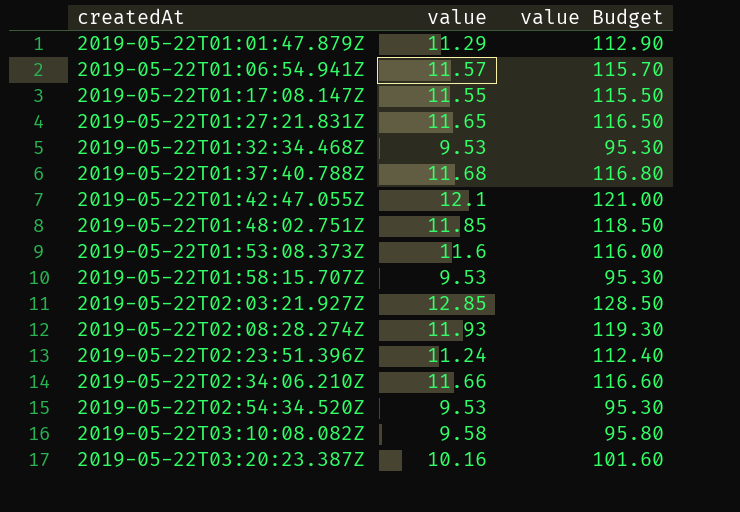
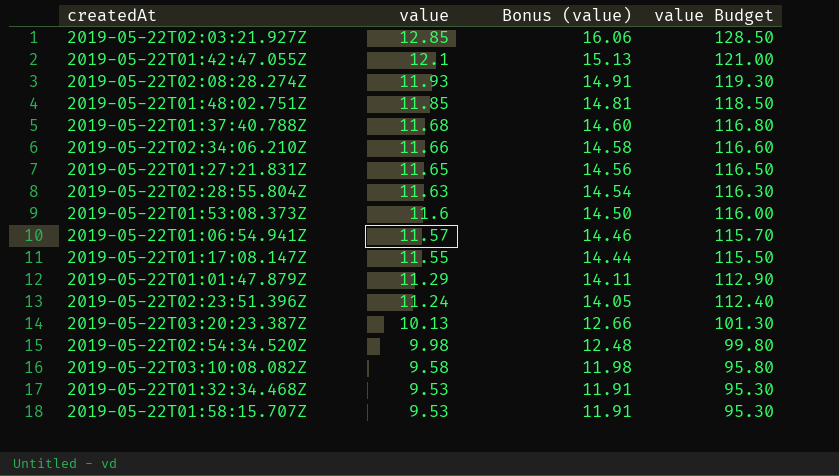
row order: createdAt ascending -> value descending
column Bonus (value) | formula: none -> [value] * 1.25
row 2019-05-22T02:28:55.804Z: none -> 11.63 | 14.54 | 116.30
2019-05-22T03:20:23.387Z | value: 10.16 -> 10.13
2019-05-22T03:20:23.387Z | value Budget: 101.60 -> 101.30
2019-05-22T02:54:34.520Z | value: 9.53 -> 9.98
2019-05-22T02:54:34.520Z | value Budget: 95.30 -> 99.80

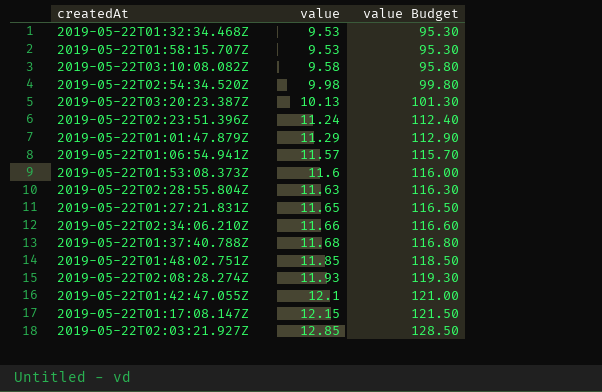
row order: value descending -> value ascending
column Bonus (value) | formula: [value] * 1.25 -> none
2019-05-22T01:17:08.147Z | value: 11.55 -> 12.15
2019-05-22T01:17:08.147Z | value Budget: 115.50 -> 121.50

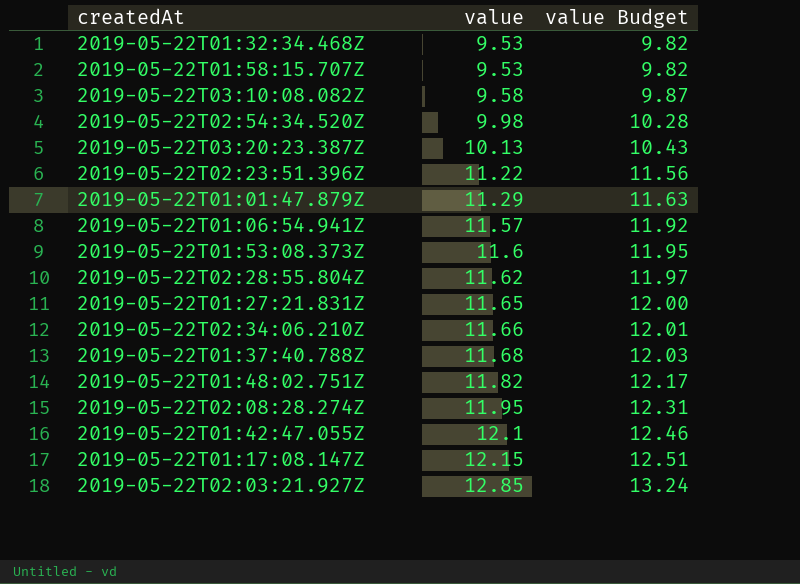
column value Budget | formula: [value] * 10 -> [value] * 1.03
2019-05-22T02:23:51.396Z | value: 11.24 -> 11.22
2019-05-22T02:28:55.804Z | value: 11.63 -> 11.62
2019-05-22T01:48:02.751Z | value: 11.85 -> 11.82
2019-05-22T02:08:28.274Z | value: 11.93 -> 11.95

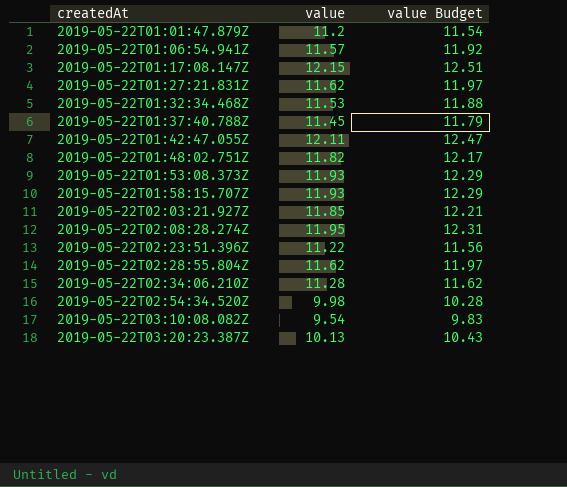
row order: value ascending -> createdAt ascending
2019-05-22T01:01:47.879Z | value: 11.29 -> 11.2
2019-05-22T01:01:47.879Z | value Budget: 11.63 -> 11.54
2019-05-22T01:27:21.831Z | value: 11.65 -> 11.62
2019-05-22T01:27:21.831Z | value Budget: 12.00 -> 11.97
2019-05-22T01:32:34.468Z | value: 9.53 -> 11.53
2019-05-22T01:32:34.468Z | value Budget: 9.82 -> 11.88
2019-05-22T01:37:40.788Z | value: 11.68 -> 11.45
2019-05-22T01:37:40.788Z | value Budget: 12.03 -> 11.79
2019-05-22T01:42:47.055Z | value: 12.1 -> 12.11
2019-05-22T01:42:47.055Z | value Budget: 12.46 -> 12.47
2019-05-22T01:53:08.373Z | value: 11.6 -> 11.93
2019-05-22T01:53:08.373Z | value Budget: 11.95 -> 12.29
2019-05-22T01:58:15.707Z | value: 9.53 -> 11.93
2019-05-22T01:58:15.707Z | value Budget: 9.82 -> 12.29
2019-05-22T02:03:21.927Z | value: 12.85 -> 11.85
2019-05-22T02:03:21.927Z | value Budget: 13.24 -> 12.21
2019-05-22T02:34:06.210Z | value: 11.66 -> 11.28
2019-05-22T02:34:06.210Z | value Budget: 12.01 -> 11.62
2019-05-22T03:10:08.082Z | value: 9.58 -> 9.54
2019-05-22T03:10:08.082Z | value Budget: 9.87 -> 9.83

